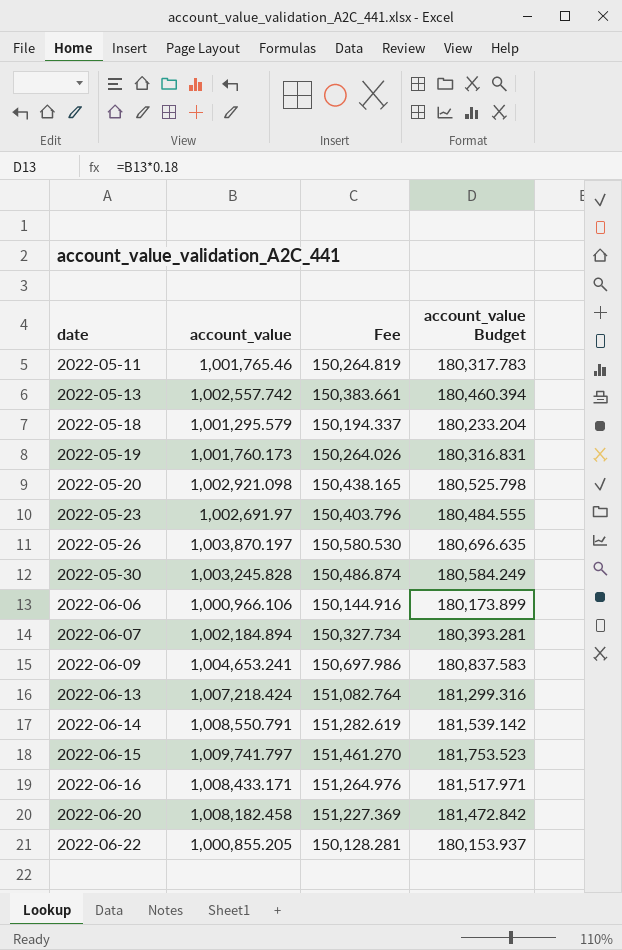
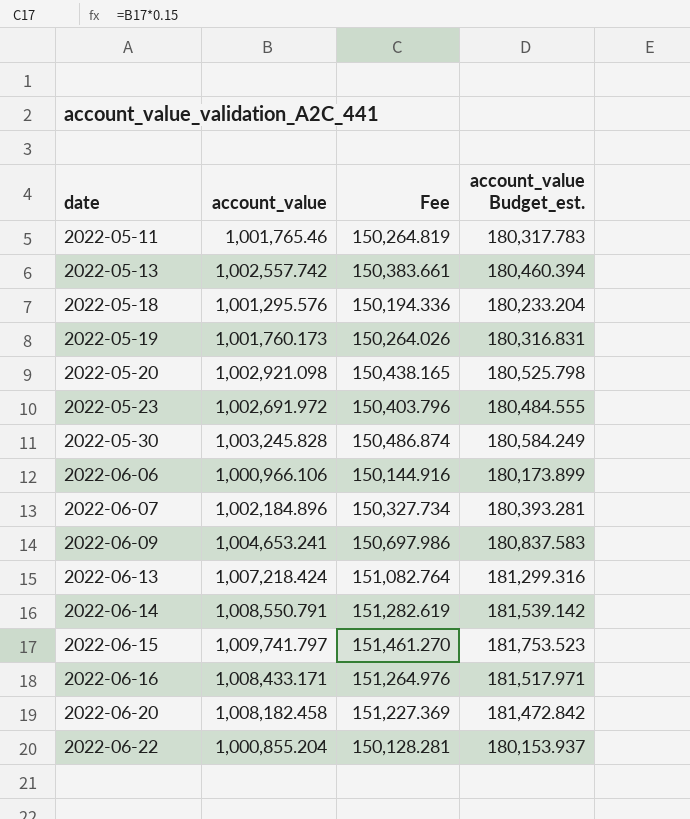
column name: account_value Budget -> account_value Budget_est.
row 2022-05-26: 1,003,870.197 | 150,580.530 | 180,696.635 -> none
2022-05-18 | account_value: 1,001,295.579 -> 1,001,295.576
2022-05-18 | Fee: 150,194.337 -> 150,194.336
2022-05-23 | account_value: 1,002,691.97 -> 1,002,691.972
2022-06-07 | account_value: 1,002,184.894 -> 1,002,184.896
2022-06-22 | account_value: 1,000,855.205 -> 1,000,855.204

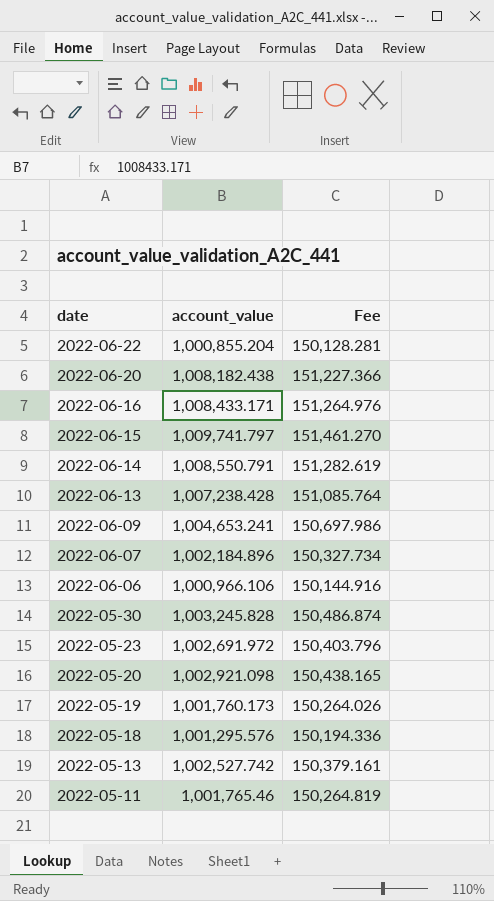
row order: date ascending -> date descending
column account_value Budget_est. | formula: [account_value] * 0.18 -> none
2022-06-20 | account_value: 1,008,182.458 -> 1,008,182.438
2022-06-20 | Fee: 151,227.369 -> 151,227.366
2022-06-13 | account_value: 1,007,218.424 -> 1,007,238.428
2022-06-13 | Fee: 151,082.764 -> 151,085.764
2022-05-13 | account_value: 1,002,557.742 -> 1,002,527.742
2022-05-13 | Fee: 150,383.661 -> 150,379.161

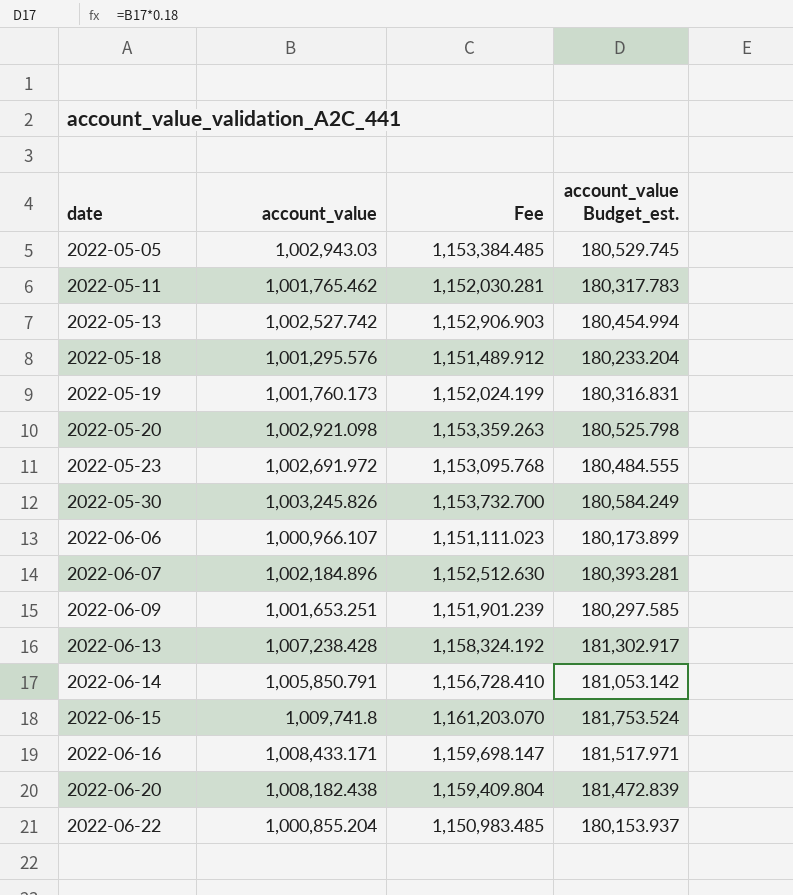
row order: date descending -> date ascending
column Fee | formula: [account_value] * 0.15 -> [account_value] * 1.15
column account_value Budget_est. | formula: none -> [account_value] * 0.18
row 2022-05-05: none -> 1,002,943.03 | 1,153,384.485 | 180,529.745
2022-05-11 | account_value: 1,001,765.46 -> 1,001,765.462
2022-05-30 | account_value: 1,003,245.828 -> 1,003,245.826
2022-06-06 | account_value: 1,000,966.106 -> 1,000,966.107
2022-06-09 | account_value: 1,004,653.241 -> 1,001,653.251
2022-06-14 | account_value: 1,008,550.791 -> 1,005,850.791
2022-06-15 | account_value: 1,009,741.797 -> 1,009,741.8

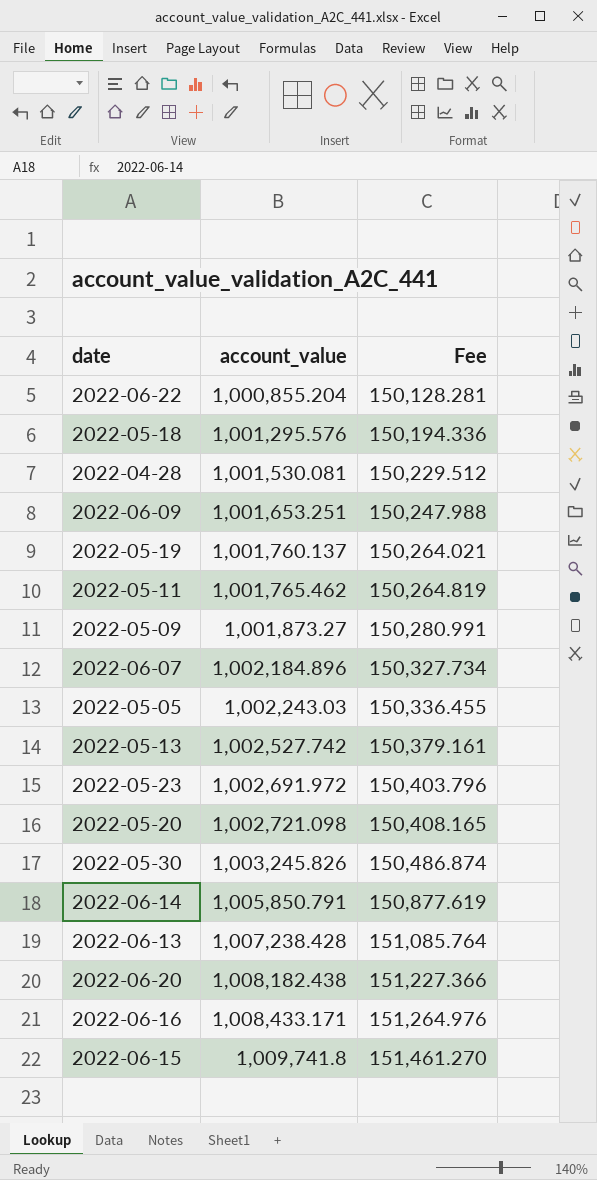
row order: date ascending -> account_value ascending
column account_value Budget_est. | formula: [account_value] * 0.18 -> none
column Fee | formula: [account_value] * 1.15 -> [account_value] * 0.15
row 2022-06-06: 1,000,966.107 | 1,151,111.023 | 180,173.899 -> none
row 2022-04-28: none -> 1,001,530.081 | 150,229.512
2022-05-19 | account_value: 1,001,760.173 -> 1,001,760.137
row 2022-05-09: none -> 1,001,873.27 | 150,280.991
2022-05-05 | account_value: 1,002,943.03 -> 1,002,243.03
2022-05-20 | account_value: 1,002,921.098 -> 1,002,721.098

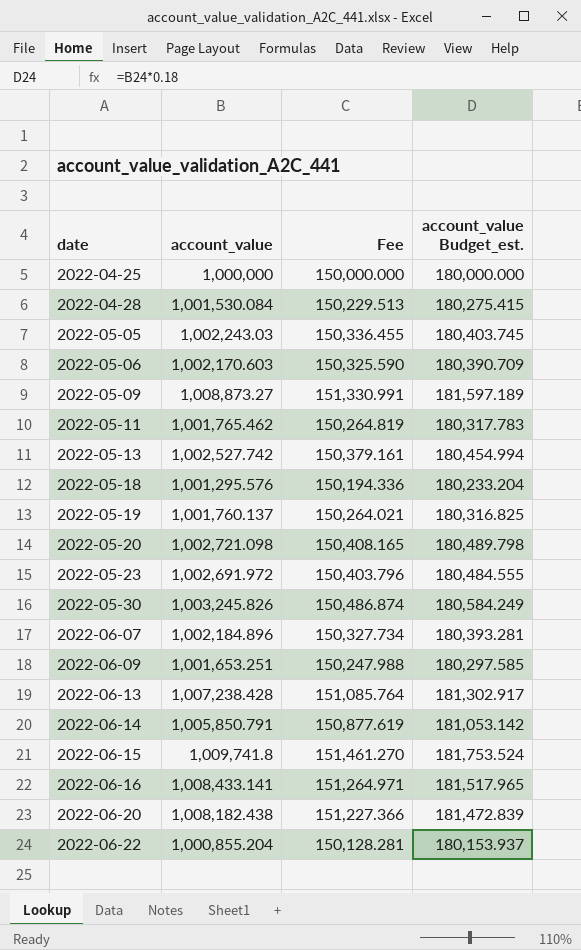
row order: account_value ascending -> date ascending
column account_value Budget_est. | formula: none -> [account_value] * 0.18
row 2022-04-25: none -> 1,000,000 | 150,000.000 | 180,000.000
2022-04-28 | account_value: 1,001,530.081 -> 1,001,530.084
2022-04-28 | Fee: 150,229.512 -> 150,229.513
row 2022-05-06: none -> 1,002,170.603 | 150,325.590 | 180,390.709
2022-05-09 | account_value: 1,001,873.27 -> 1,008,873.27
2022-05-09 | Fee: 150,280.991 -> 151,330.991
2022-06-16 | account_value: 1,008,433.171 -> 1,008,433.141
2022-06-16 | Fee: 151,264.976 -> 151,264.971

